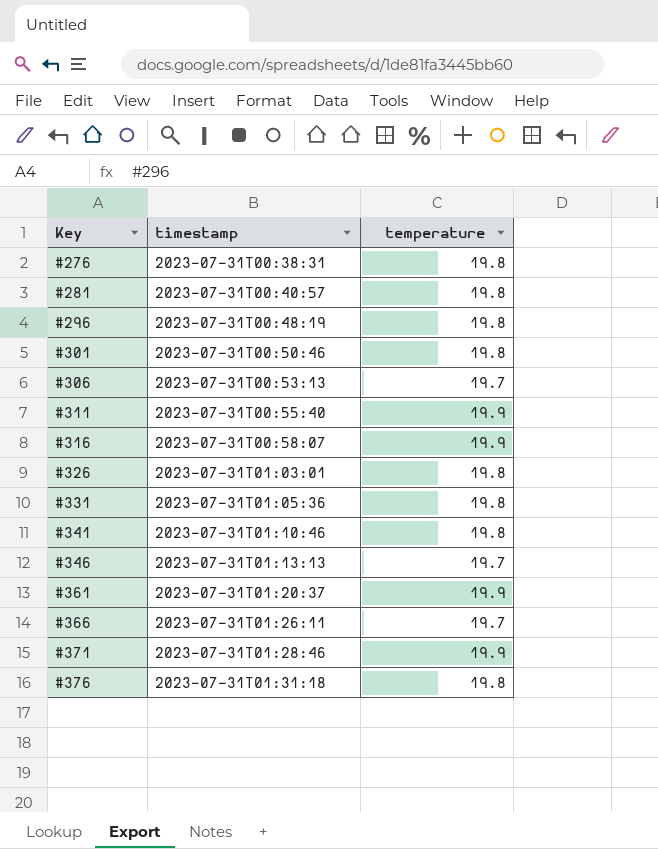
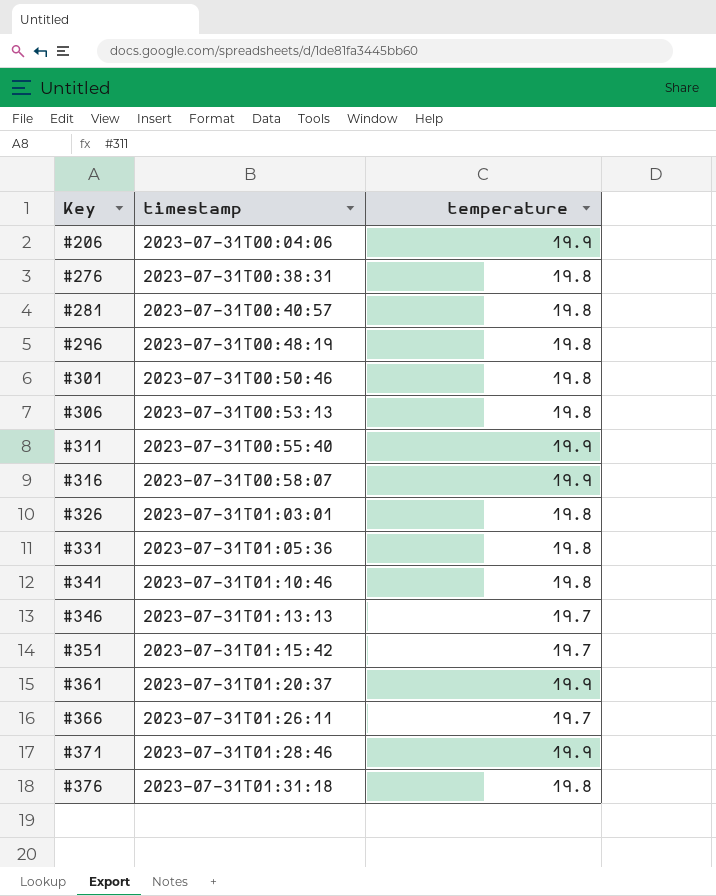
row #206: none -> 2023-07-31T00:04:06 | 19.9
#306 | temperature: 19.7 -> 19.8
row #351: none -> 2023-07-31T01:15:42 | 19.7

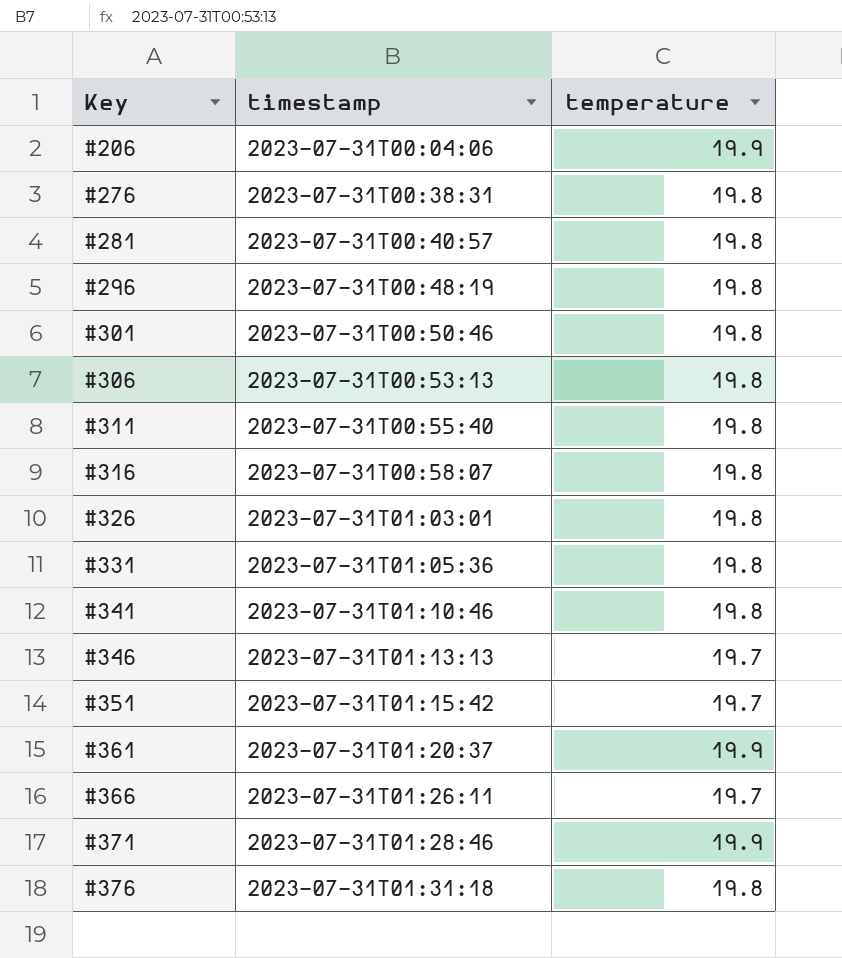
#311 | temperature: 19.9 -> 19.8
#316 | temperature: 19.9 -> 19.8

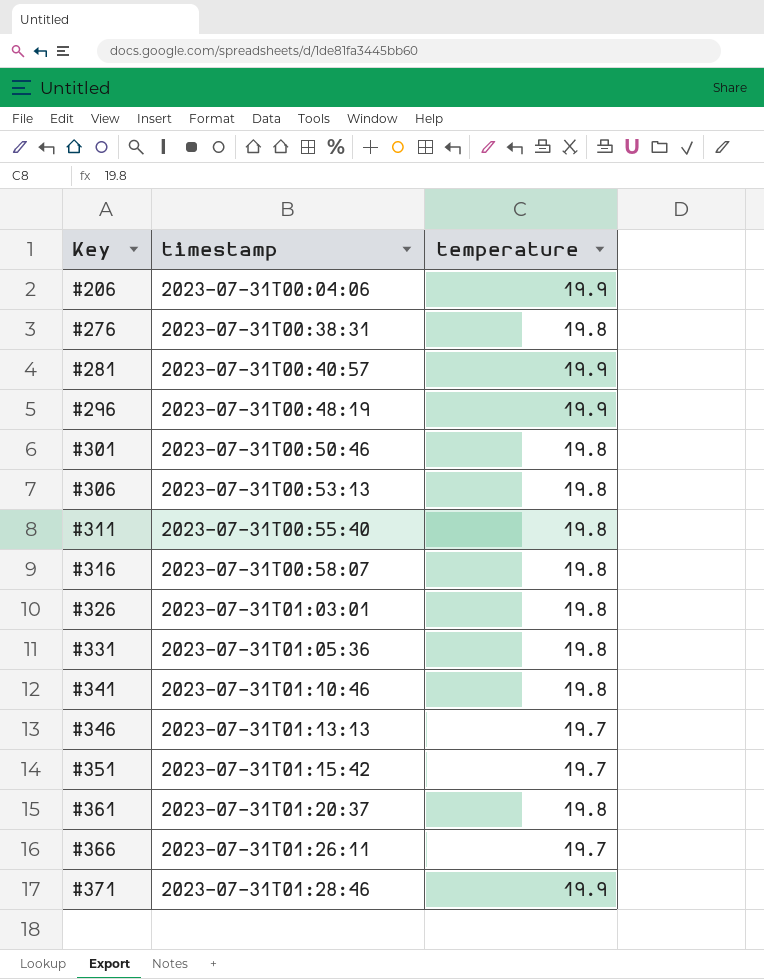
row #376: 2023-07-31T01:31:18 | 19.8 -> none
#281 | temperature: 19.8 -> 19.9
#296 | temperature: 19.8 -> 19.9
#361 | temperature: 19.9 -> 19.8

